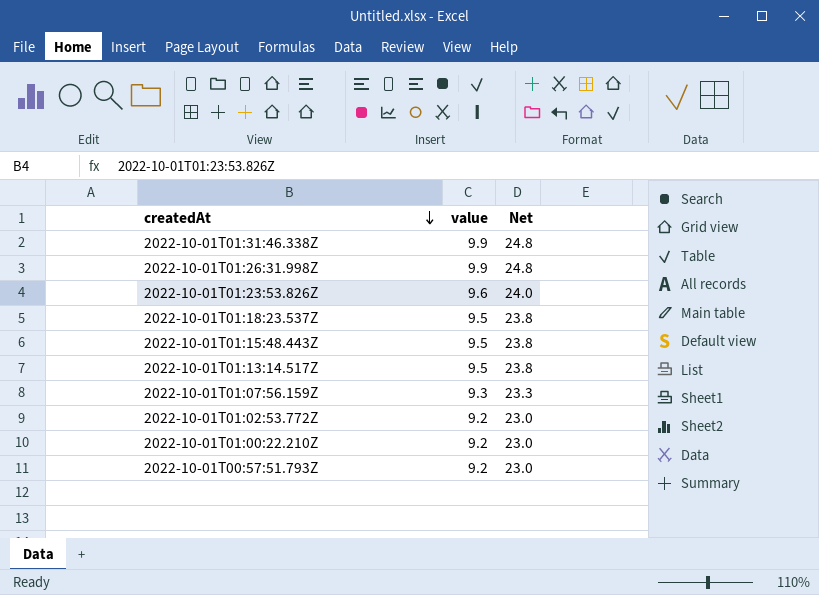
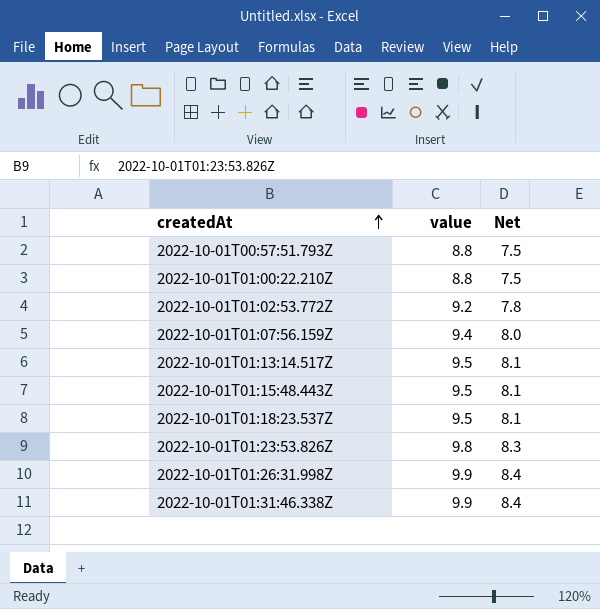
row order: createdAt descending -> createdAt ascending
column Net | formula: [value] * 2.5 -> [value] * 0.85
2022-10-01T00:57:51.793Z | value: 9.2 -> 8.8
2022-10-01T01:00:22.210Z | value: 9.2 -> 8.8
2022-10-01T01:07:56.159Z | value: 9.3 -> 9.4
2022-10-01T01:23:53.826Z | value: 9.6 -> 9.8

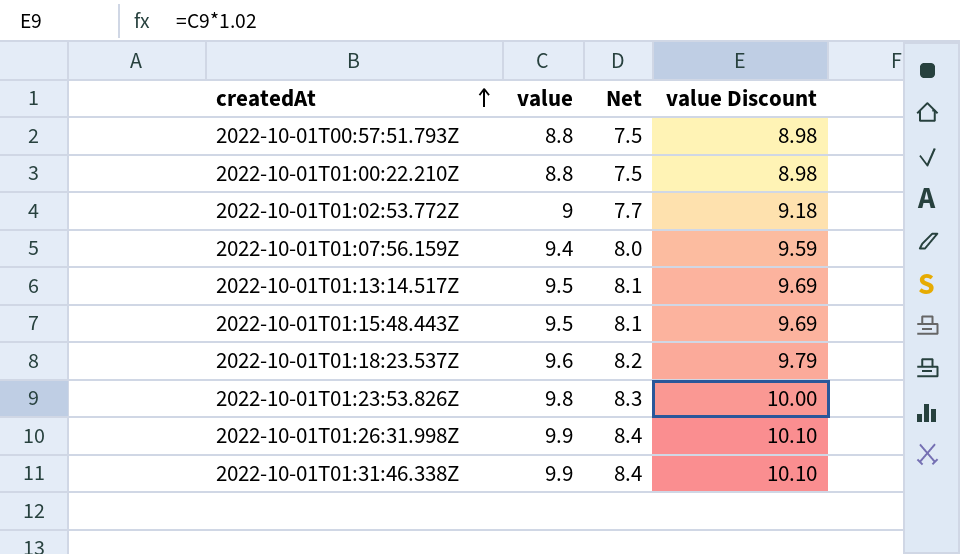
column value Discount | formula: none -> [value] * 1.02
2022-10-01T01:02:53.772Z | value: 9.2 -> 9
2022-10-01T01:02:53.772Z | Net: 7.8 -> 7.7
2022-10-01T01:18:23.537Z | value: 9.5 -> 9.6
2022-10-01T01:18:23.537Z | Net: 8.1 -> 8.2

